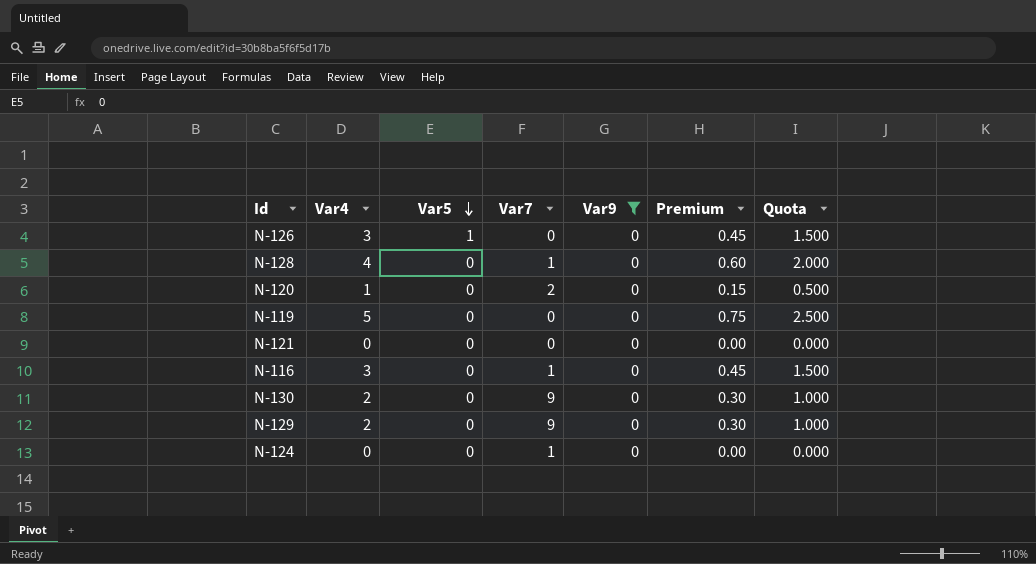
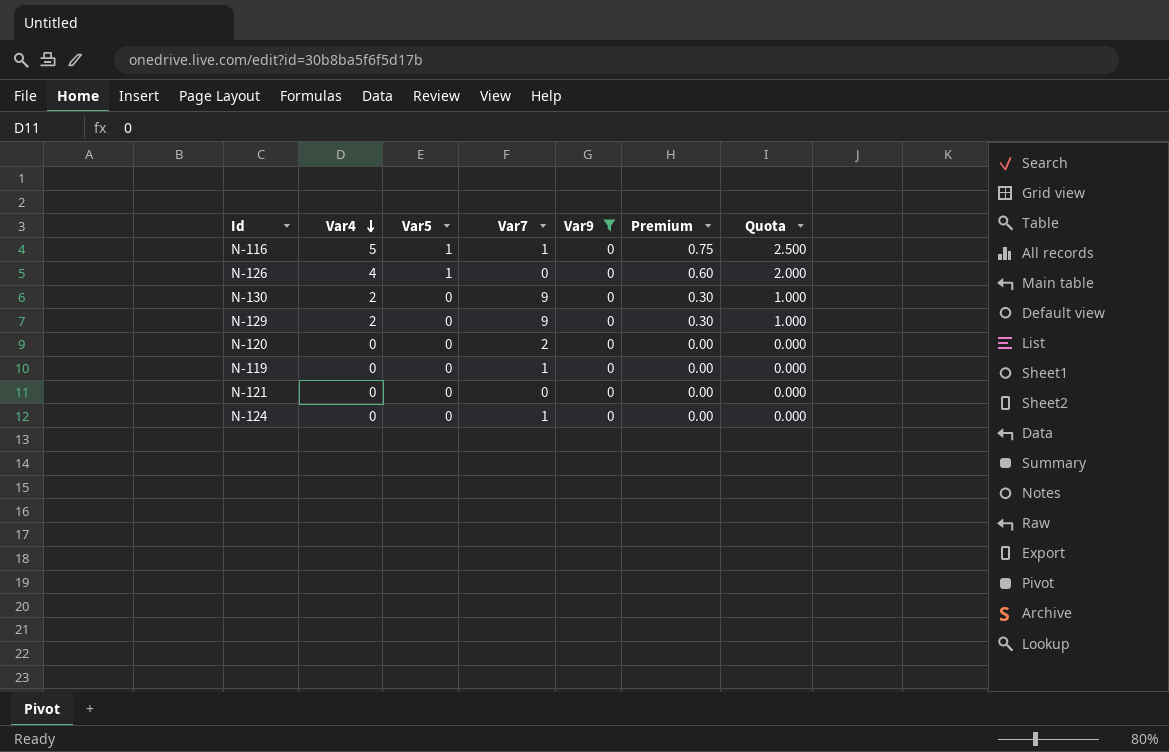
row order: Var5 descending -> Var4 descending
row N-128: 4 | 0 | 1 | 0 | 0.60 | 2.000 -> none
N-116 | Var4: 3 -> 5
N-116 | Var5: 0 -> 1
N-116 | Premium: 0.45 -> 0.75
N-116 | Quota: 1.500 -> 2.500
N-126 | Var4: 3 -> 4
N-126 | Premium: 0.45 -> 0.60
N-126 | Quota: 1.500 -> 2.000
N-120 | Var4: 1 -> 0
N-120 | Premium: 0.15 -> 0.00
N-120 | Quota: 0.500 -> 0.000
N-119 | Var4: 5 -> 0
N-119 | Var7: 0 -> 1
N-119 | Premium: 0.75 -> 0.00
N-119 | Quota: 2.500 -> 0.000

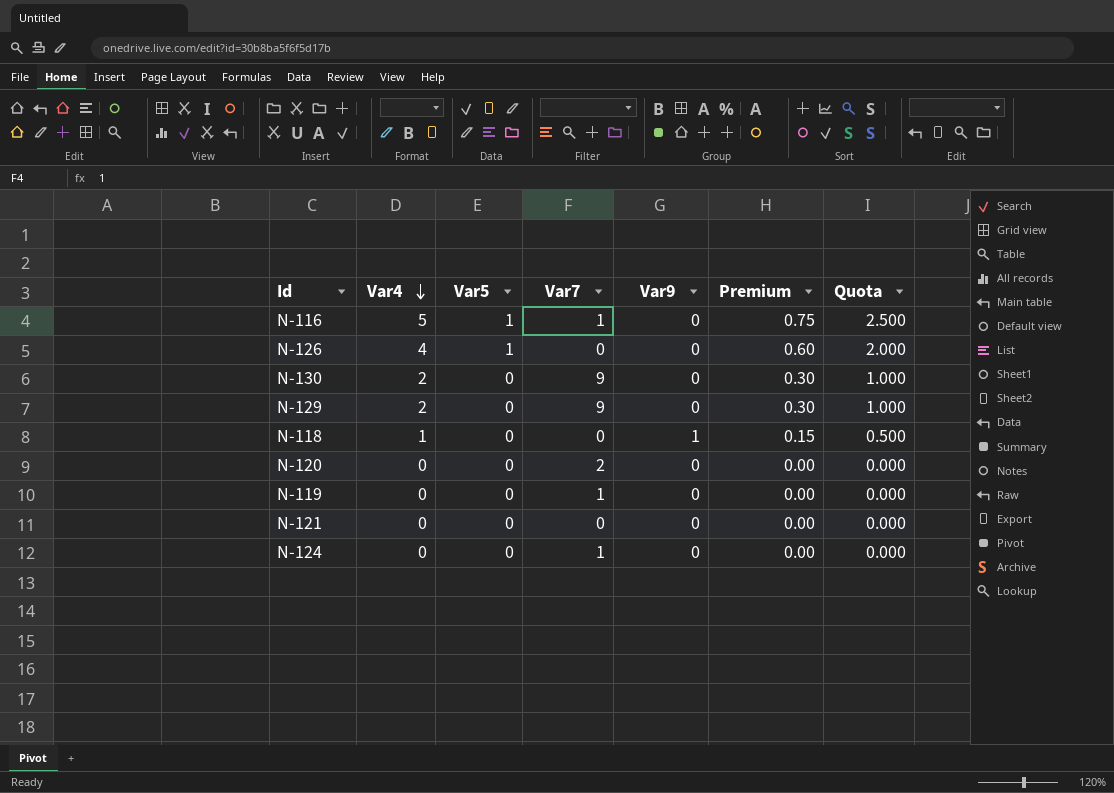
filter: Var9 = 0 -> none

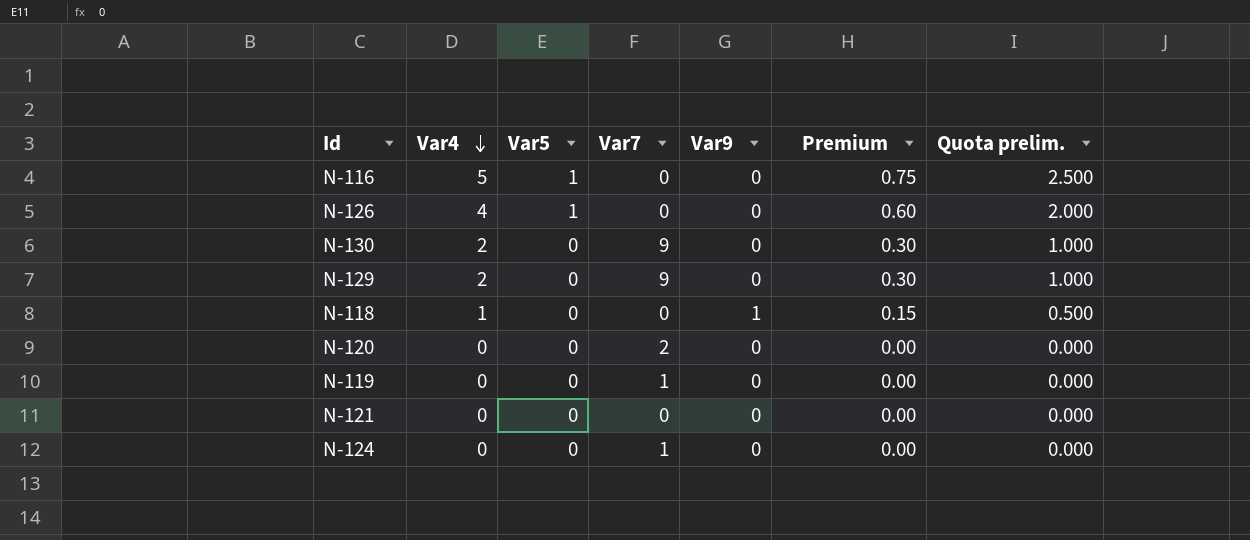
column name: Quota -> Quota prelim.
N-116 | Var7: 1 -> 0

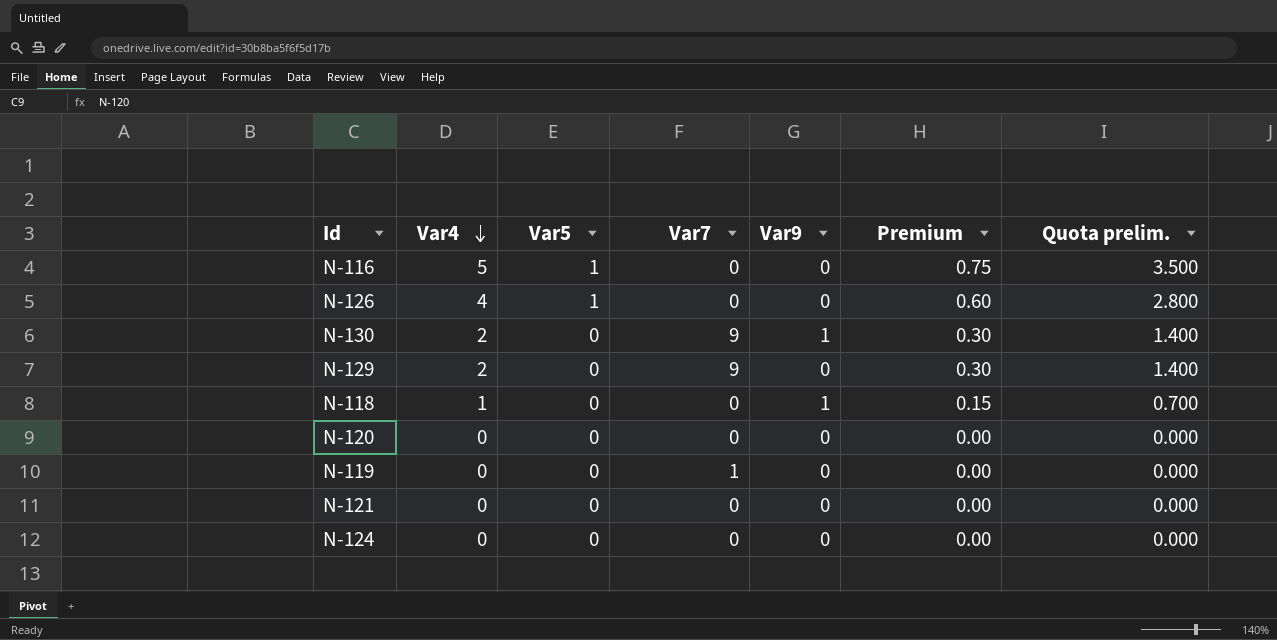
column Quota prelim. | formula: [Var4] * 0.5 -> [Var4] * 0.7
N-130 | Var9: 0 -> 1
N-120 | Var7: 2 -> 0
N-124 | Var7: 1 -> 0

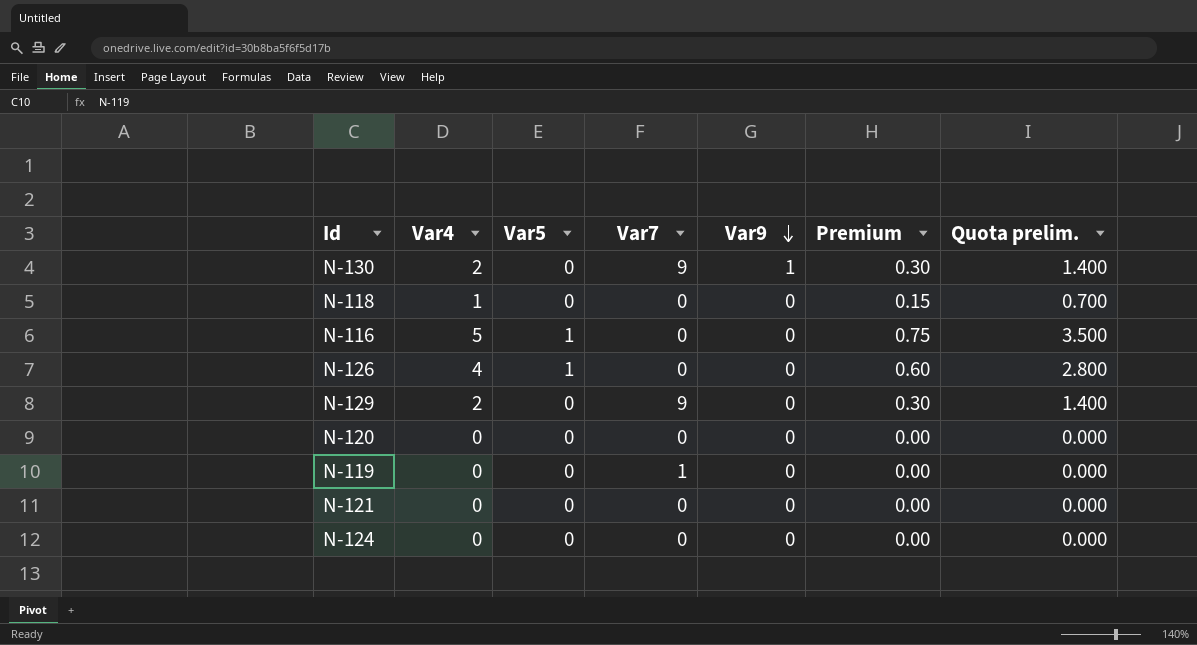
row order: Var4 descending -> Var9 descending
N-118 | Var9: 1 -> 0

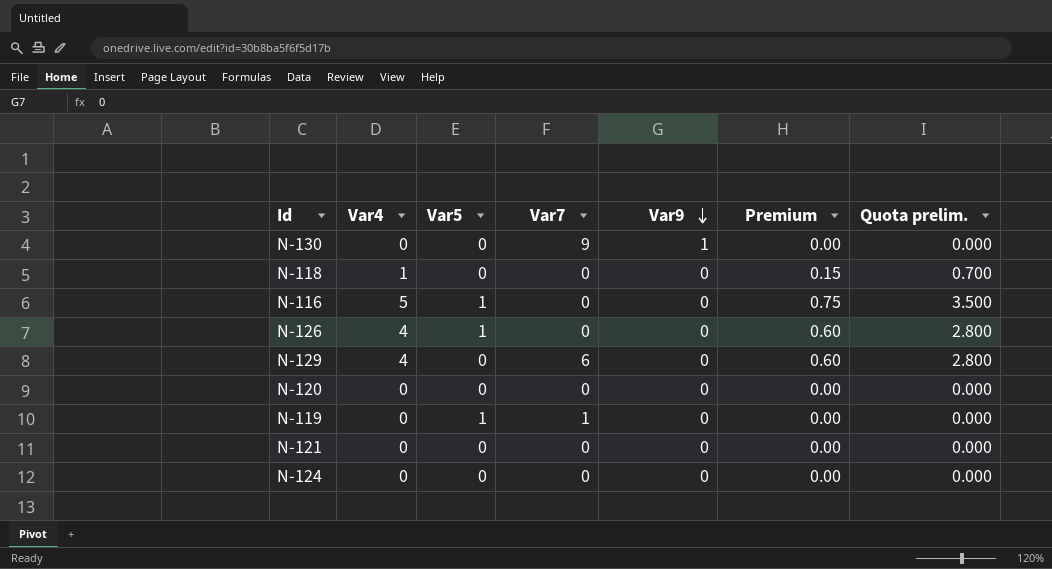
N-130 | Var4: 2 -> 0
N-130 | Premium: 0.30 -> 0.00
N-130 | Quota prelim.: 1.400 -> 0.000
N-129 | Var4: 2 -> 4
N-129 | Var7: 9 -> 6
N-129 | Premium: 0.30 -> 0.60
N-129 | Quota prelim.: 1.400 -> 2.800
N-119 | Var5: 0 -> 1

